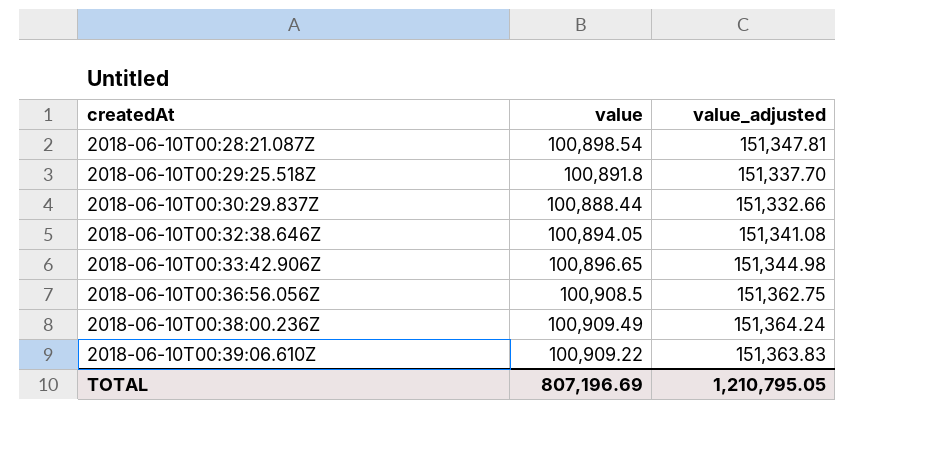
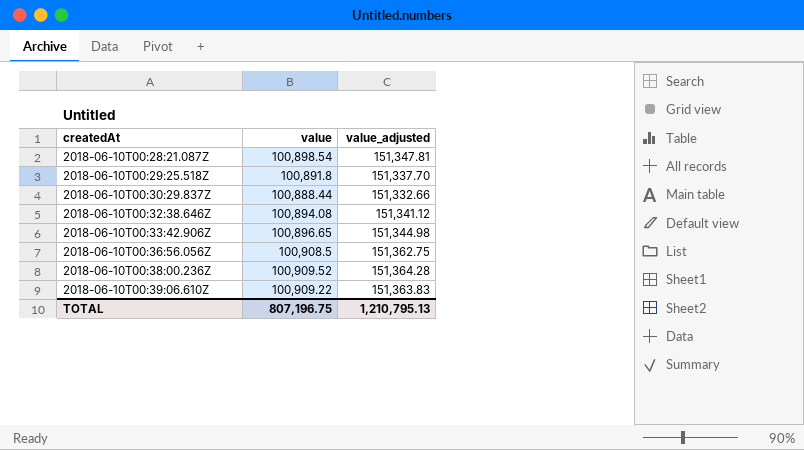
2018-06-10T00:32:38.646Z | value: 100,894.05 -> 100,894.08
2018-06-10T00:32:38.646Z | value_adjusted: 151,341.08 -> 151,341.12
2018-06-10T00:38:00.236Z | value: 100,909.49 -> 100,909.52
2018-06-10T00:38:00.236Z | value_adjusted: 151,364.24 -> 151,364.28
TOTAL | value: 807,196.69 -> 807,196.75
TOTAL | value_adjusted: 1,210,795.05 -> 1,210,795.13

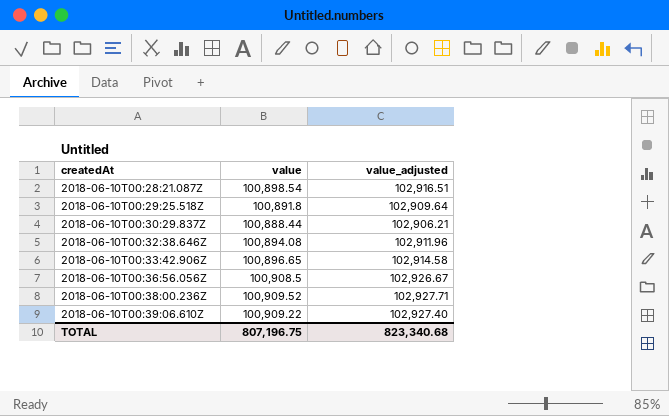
column value_adjusted | formula: [value] * 1.5 -> [value] * 1.02
TOTAL | value_adjusted: 1,210,795.13 -> 823,340.68

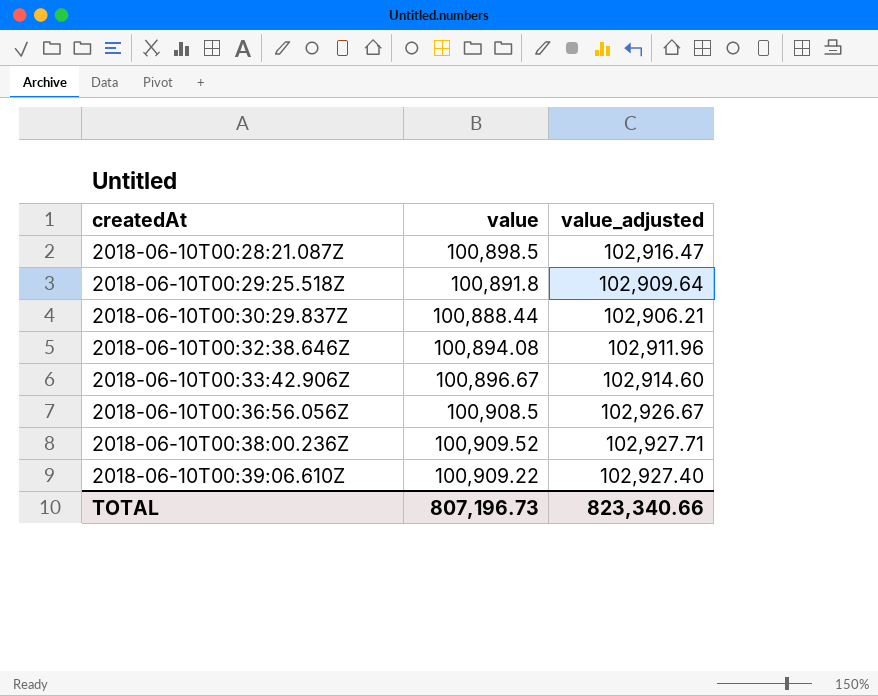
2018-06-10T00:28:21.087Z | value: 100,898.54 -> 100,898.5
2018-06-10T00:28:21.087Z | value_adjusted: 102,916.51 -> 102,916.47
2018-06-10T00:33:42.906Z | value: 100,896.65 -> 100,896.67
2018-06-10T00:33:42.906Z | value_adjusted: 102,914.58 -> 102,914.60
TOTAL | value: 807,196.75 -> 807,196.73
TOTAL | value_adjusted: 823,340.68 -> 823,340.66

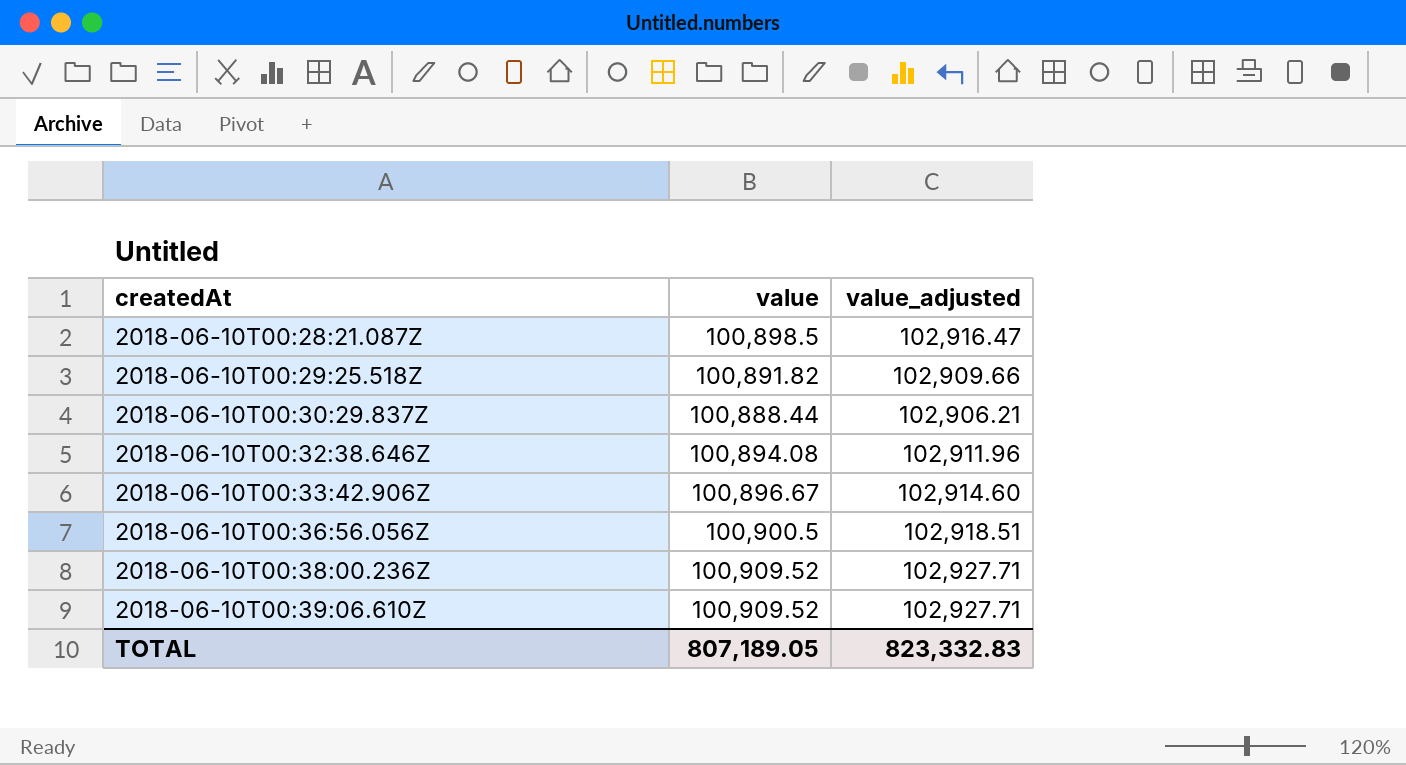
2018-06-10T00:29:25.518Z | value: 100,891.8 -> 100,891.82
2018-06-10T00:29:25.518Z | value_adjusted: 102,909.64 -> 102,909.66
2018-06-10T00:36:56.056Z | value: 100,908.5 -> 100,900.5
2018-06-10T00:36:56.056Z | value_adjusted: 102,926.67 -> 102,918.51
2018-06-10T00:39:06.610Z | value: 100,909.22 -> 100,909.52
2018-06-10T00:39:06.610Z | value_adjusted: 102,927.40 -> 102,927.71
TOTAL | value: 807,196.73 -> 807,189.05
TOTAL | value_adjusted: 823,340.66 -> 823,332.83

